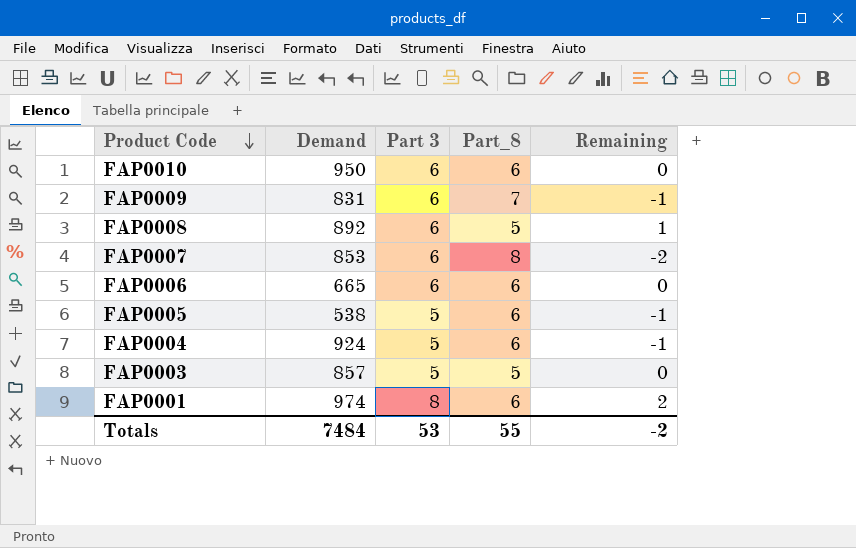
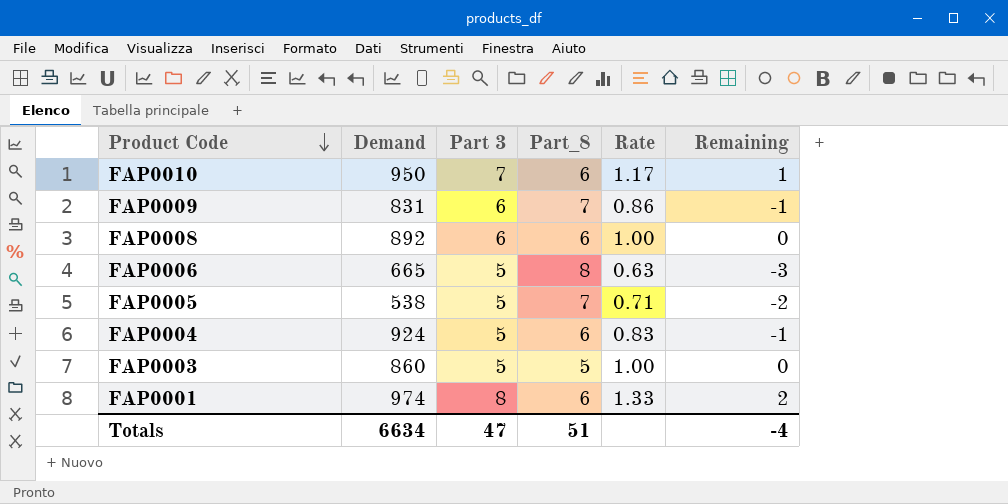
column Rate | formula: none -> [Part 3] / [Part_8]
row FAP0007: 853 | 6 | 8 | -2 -> none
FAP0010 | Part 3: 6 -> 7
FAP0010 | Remaining: 0 -> 1
FAP0008 | Part_8: 5 -> 6
FAP0008 | Remaining: 1 -> 0
FAP0006 | Part 3: 6 -> 5
FAP0006 | Part_8: 6 -> 8
FAP0006 | Remaining: 0 -> -3
FAP0005 | Part_8: 6 -> 7
FAP0005 | Remaining: -1 -> -2
FAP0003 | Demand: 857 -> 860
Totals | Demand: 7484 -> 6634
Totals | Part 3: 53 -> 47
Totals | Part_8: 55 -> 51
Totals | Remaining: -2 -> -4

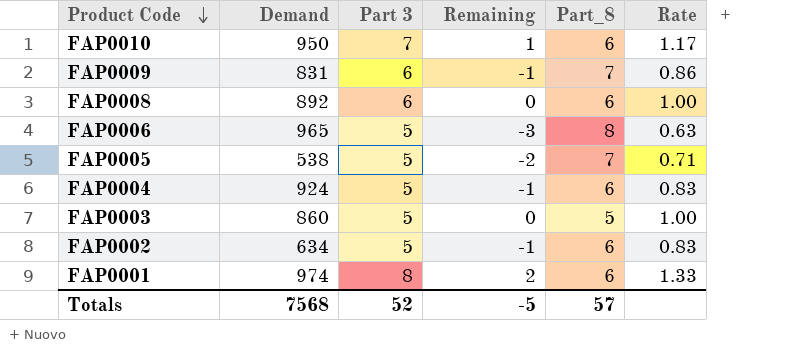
column Remaining | position: 6 -> 4
FAP0006 | Demand: 665 -> 965
row FAP0002: none -> 634 | 5 | -1 | 6 | 0.83
Totals | Demand: 6634 -> 7568
Totals | Part 3: 47 -> 52
Totals | Remaining: -4 -> -5
Totals | Part_8: 51 -> 57

